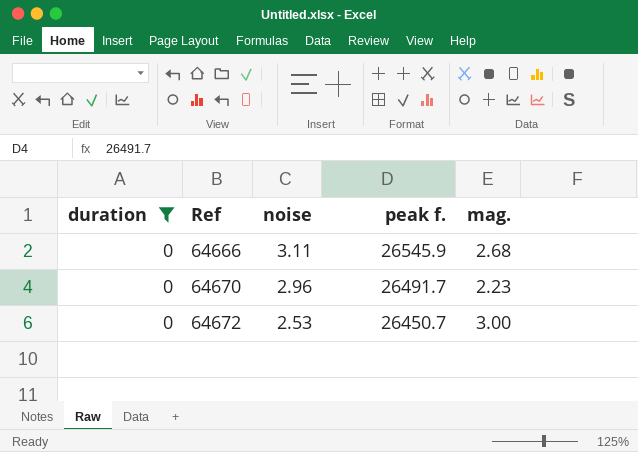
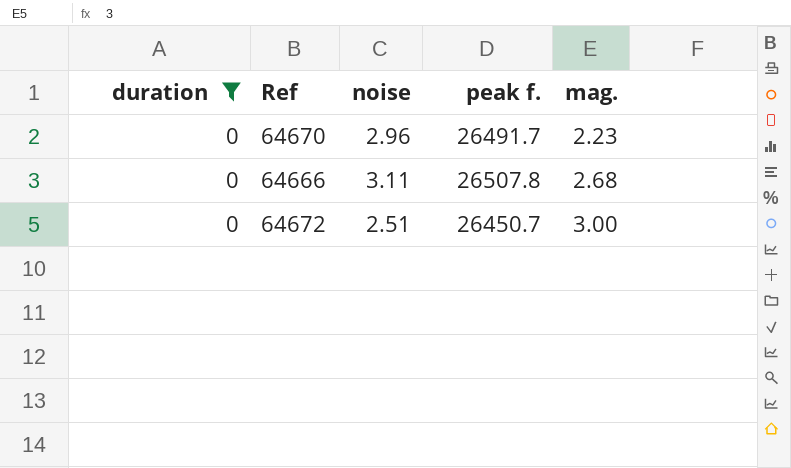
row order: Ref ascending -> mag. ascending
64666 | peak f.: 26545.9 -> 26507.8
64672 | noise: 2.53 -> 2.51

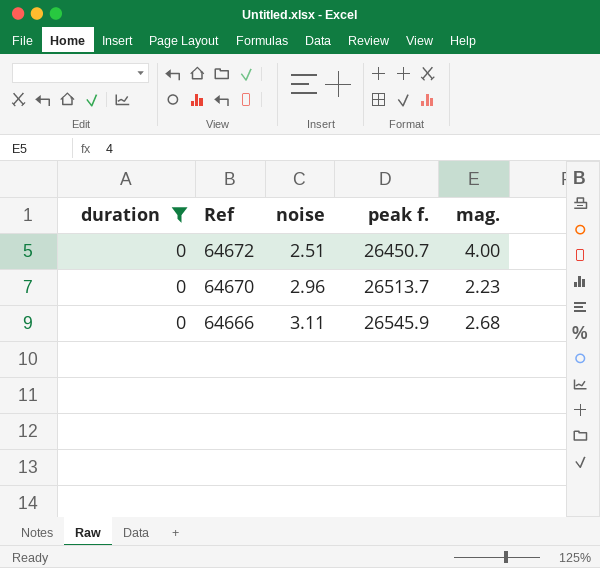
row order: mag. ascending -> Ref descending
64672 | mag.: 3.00 -> 4.00
64670 | peak f.: 26491.7 -> 26513.7
64666 | peak f.: 26507.8 -> 26545.9

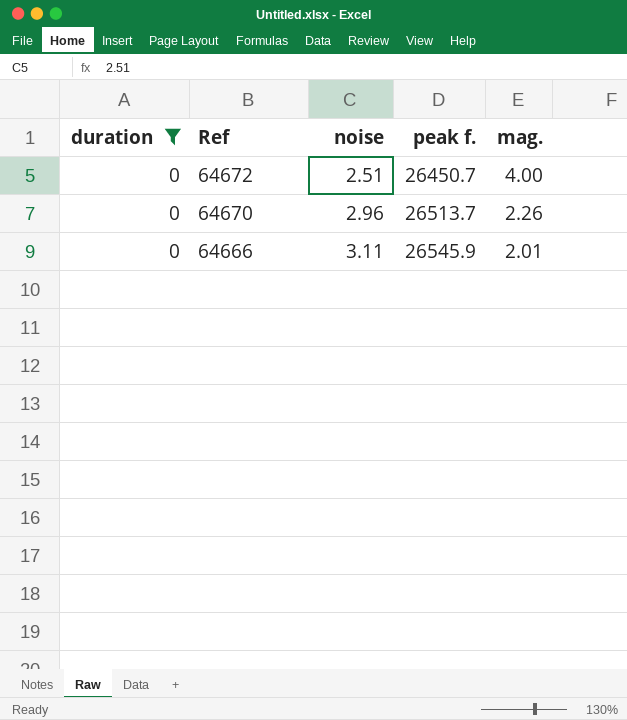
64670 | mag.: 2.23 -> 2.26
64666 | mag.: 2.68 -> 2.01

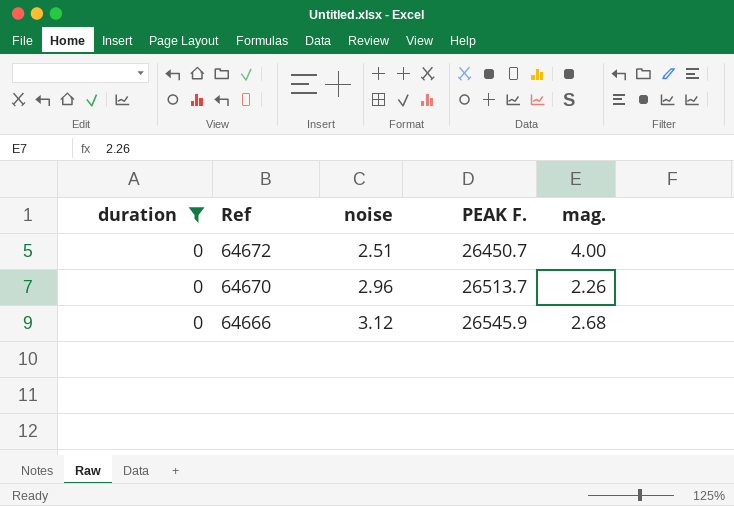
column name: peak f. -> PEAK F.
64666 | noise: 3.11 -> 3.12
64666 | mag.: 2.01 -> 2.68

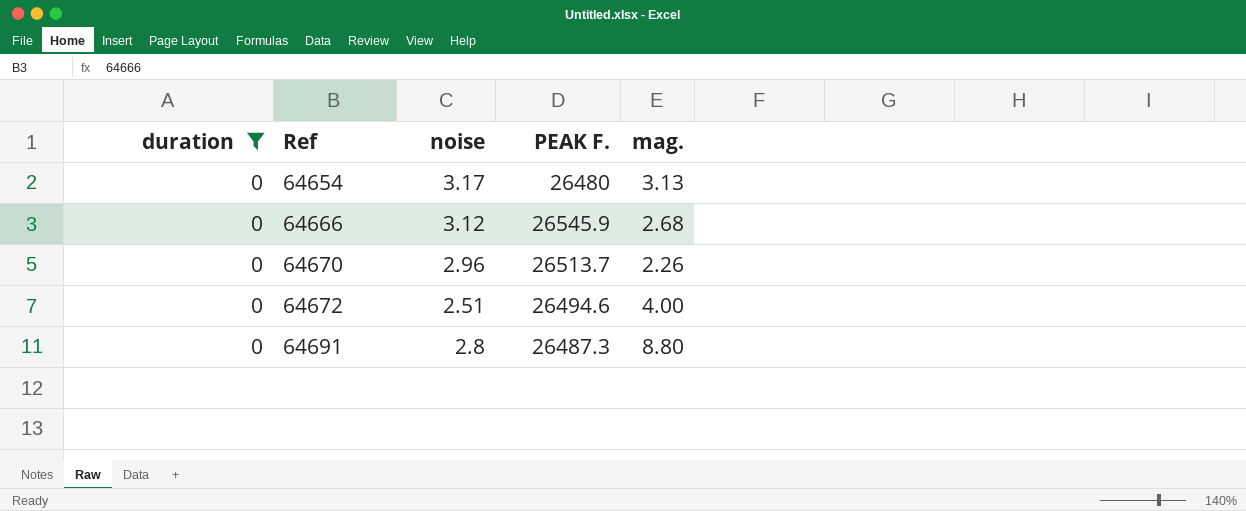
row order: Ref descending -> Ref ascending
row 64654: none -> 0 | 3.17 | 26480 | 3.13
64672 | PEAK F.: 26450.7 -> 26494.6
row 64691: none -> 0 | 2.8 | 26487.3 | 8.80

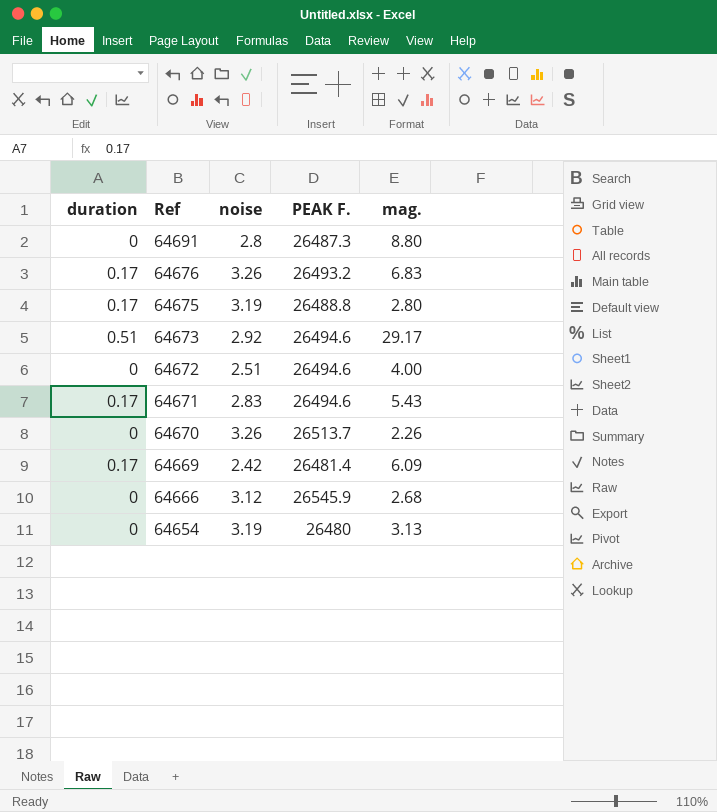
filter: duration = 0 -> none
row order: Ref ascending -> Ref descending
64670 | noise: 2.96 -> 3.26
64654 | noise: 3.17 -> 3.19

